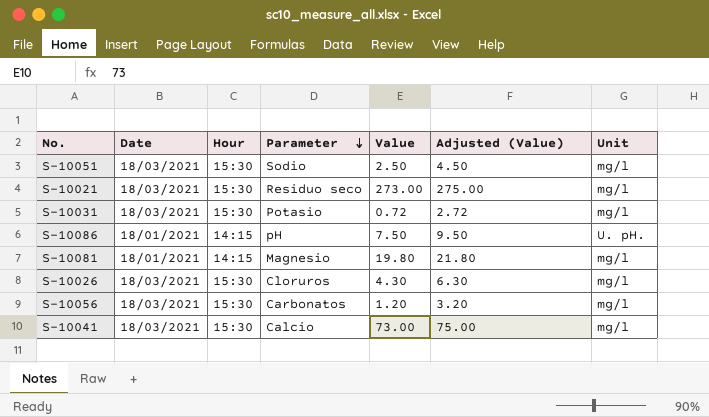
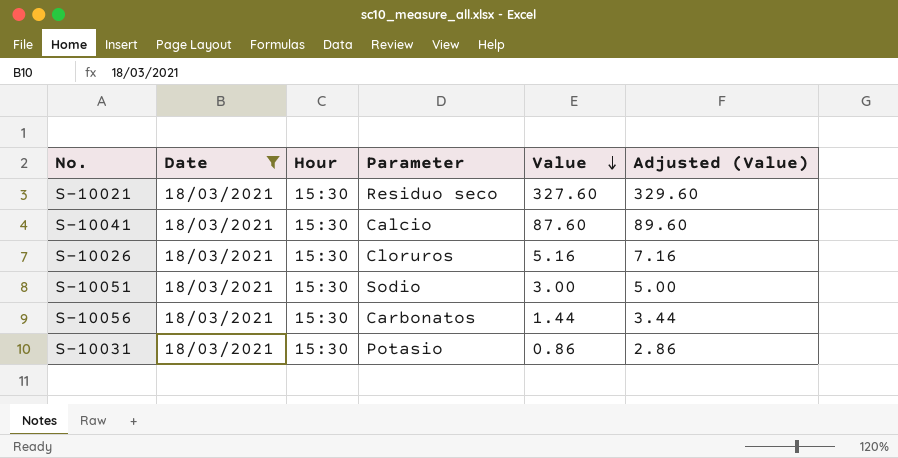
filter: none -> Date = 18/03/2021
row order: Parameter descending -> Value descending
column Unit | position: 7 -> none
S-10021 | Value: 273.00 -> 327.60
S-10021 | Adjusted (Value): 275.00 -> 329.60
S-10041 | Value: 73.00 -> 87.60
S-10041 | Adjusted (Value): 75.00 -> 89.60
S-10026 | Value: 4.30 -> 5.16
S-10026 | Adjusted (Value): 6.30 -> 7.16
S-10051 | Value: 2.50 -> 3.00
S-10051 | Adjusted (Value): 4.50 -> 5.00
S-10056 | Value: 1.20 -> 1.44
S-10056 | Adjusted (Value): 3.20 -> 3.44
S-10031 | Value: 0.72 -> 0.86
S-10031 | Adjusted (Value): 2.72 -> 2.86

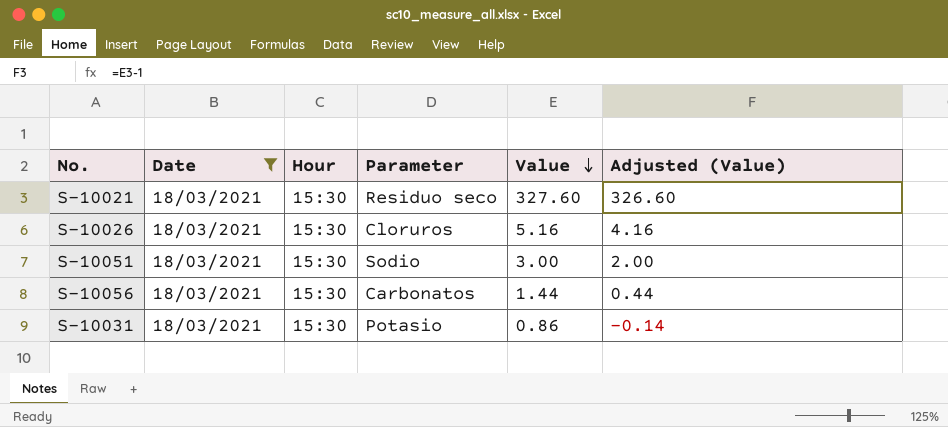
column Adjusted (Value) | formula: [Value] + 2 -> [Value] - 1
row S-10041: 18/03/2021 | 15:30 | Calcio | 87.60 | 89.60 -> none

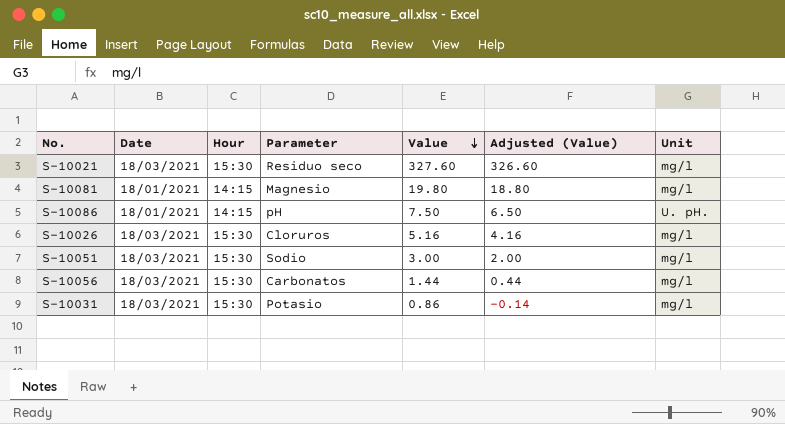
filter: Date = 18/03/2021 -> none
column Unit | position: none -> 7

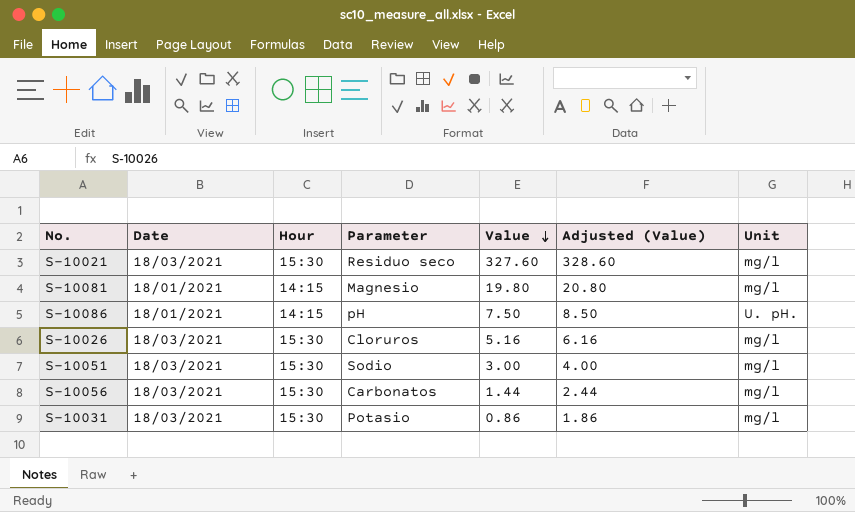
column Adjusted (Value) | formula: [Value] - 1 -> [Value] + 1

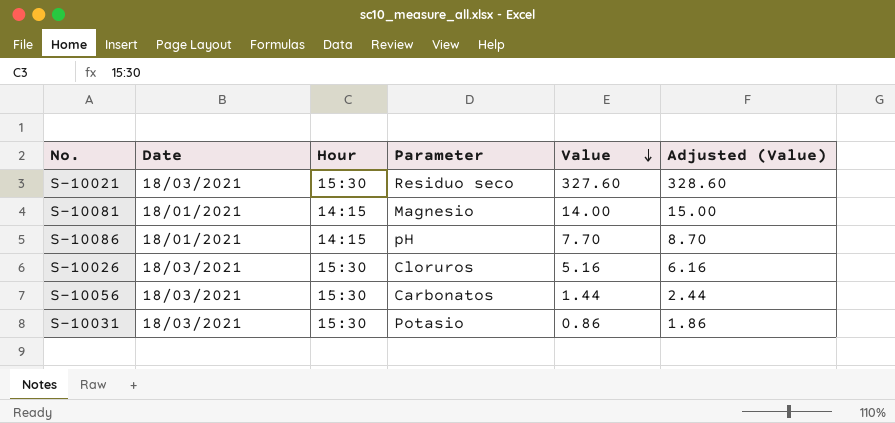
column Unit | position: 7 -> none
row S-10051: 18/03/2021 | 15:30 | Sodio | 3.00 | 4.00 | mg/l -> none
S-10081 | Value: 19.80 -> 14.00
S-10081 | Adjusted (Value): 20.80 -> 15.00
S-10086 | Value: 7.50 -> 7.70
S-10086 | Adjusted (Value): 8.50 -> 8.70

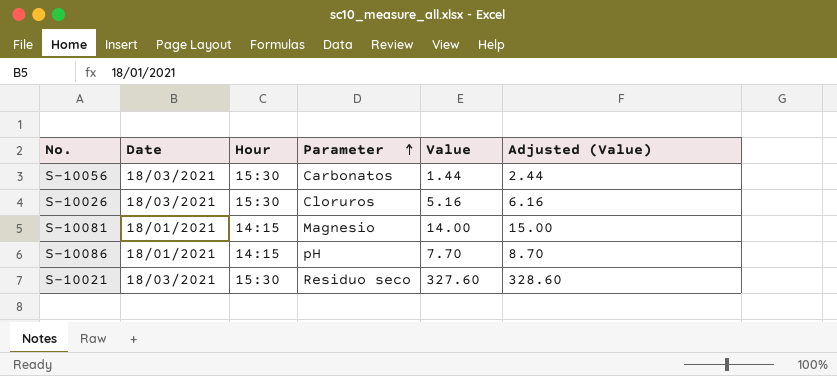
row order: Value descending -> Parameter ascending
row S-10031: 18/03/2021 | 15:30 | Potasio | 0.86 | 1.86 -> none

